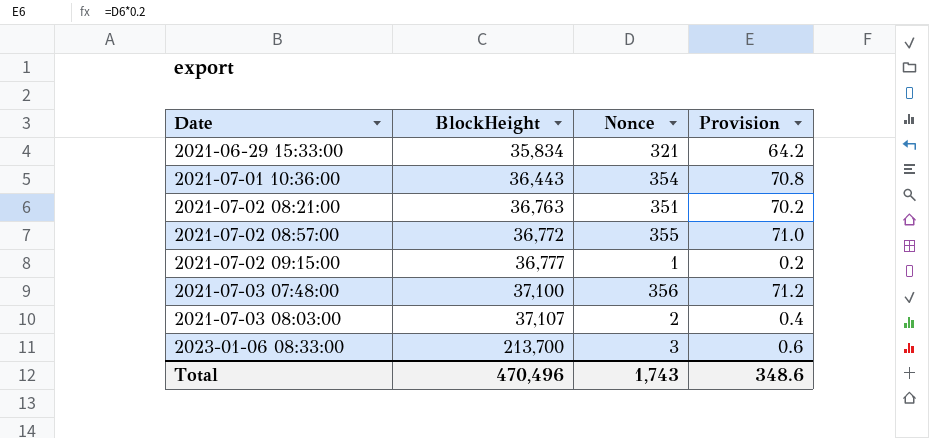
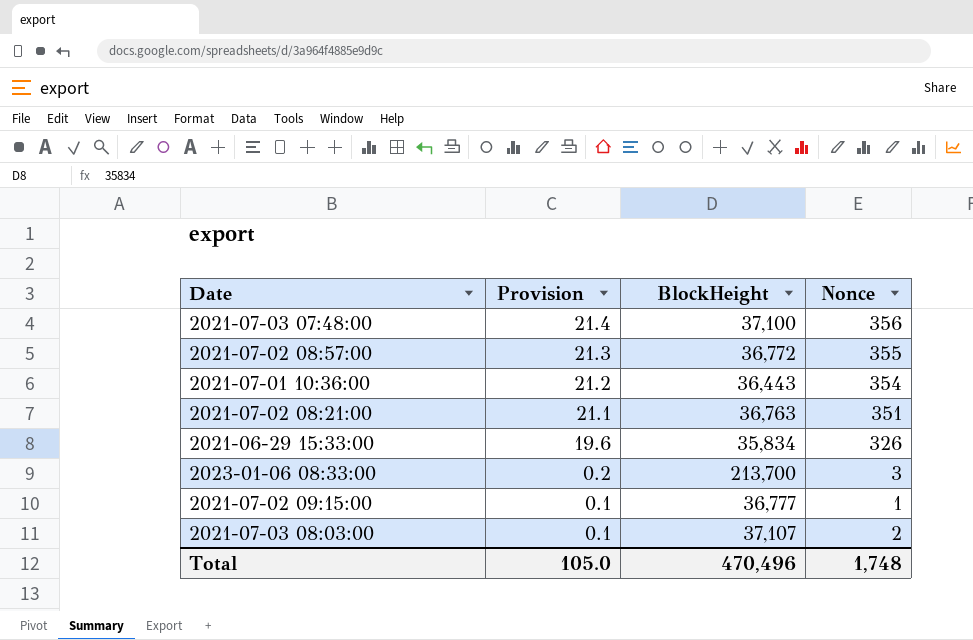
row order: Date ascending -> Provision descending
column Provision | formula: [Nonce] * 0.2 -> [Nonce] * 0.06
column Provision | position: 4 -> 2
2021-06-29 15:33:00 | Nonce: 321 -> 326
Total | Provision: 348.6 -> 105.0
Total | Nonce: 1,743 -> 1,748

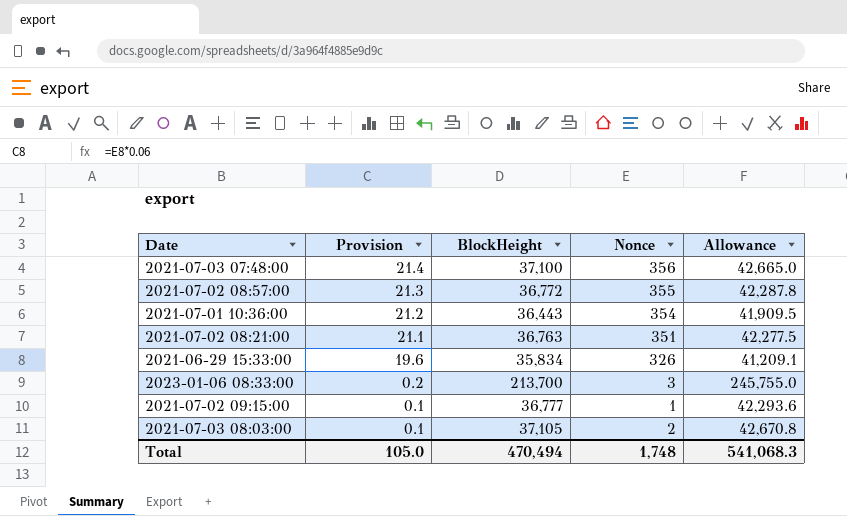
column Allowance | formula: none -> [BlockHeight] * 1.15
2021-07-03 08:03:00 | BlockHeight: 37,107 -> 37,105
Total | BlockHeight: 470,496 -> 470,494

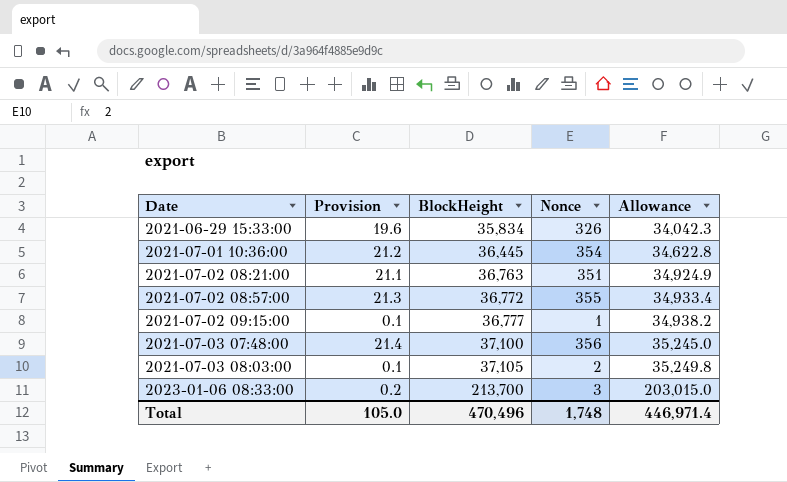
row order: Provision descending -> Date ascending
column Allowance | formula: [BlockHeight] * 1.15 -> [BlockHeight] * 0.95
2021-07-01 10:36:00 | BlockHeight: 36,443 -> 36,445
Total | BlockHeight: 470,494 -> 470,496
Total | Allowance: 541,068.3 -> 446,971.4

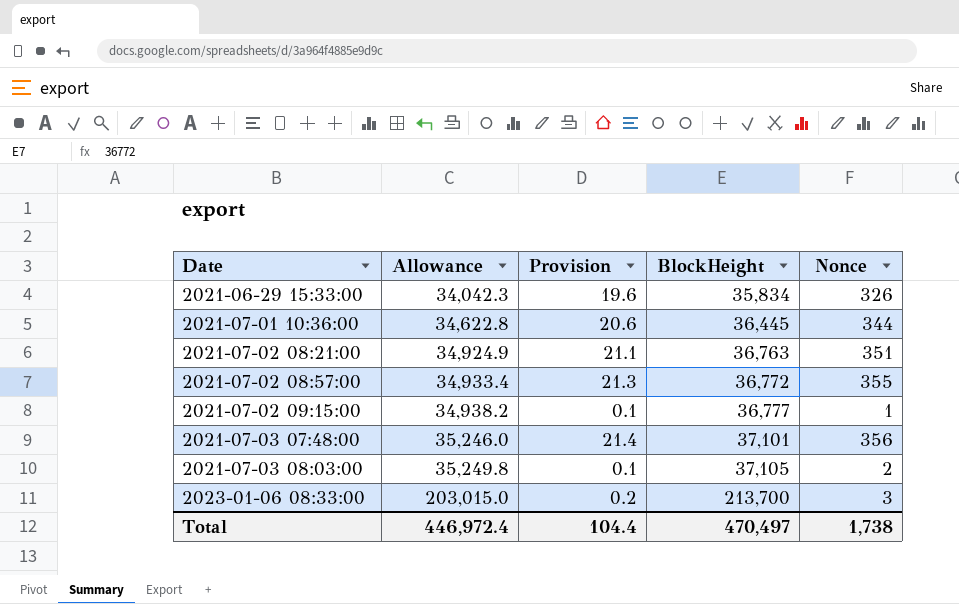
column Allowance | position: 5 -> 2
2021-07-01 10:36:00 | Provision: 21.2 -> 20.6
2021-07-01 10:36:00 | Nonce: 354 -> 344
2021-07-03 07:48:00 | Allowance: 35,245.0 -> 35,246.0
2021-07-03 07:48:00 | BlockHeight: 37,100 -> 37,101
Total | Allowance: 446,971.4 -> 446,972.4
Total | Provision: 105.0 -> 104.4
Total | BlockHeight: 470,496 -> 470,497
Total | Nonce: 1,748 -> 1,738

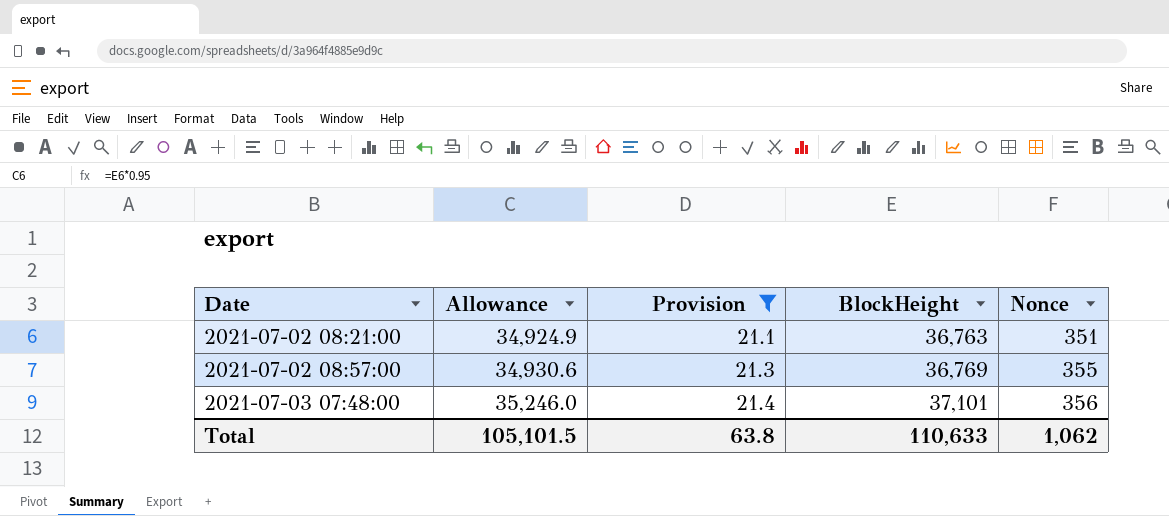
filter: none -> Provision >= 21.1
2021-07-02 08:57:00 | Allowance: 34,933.4 -> 34,930.6
2021-07-02 08:57:00 | BlockHeight: 36,772 -> 36,769
Total | Allowance: 446,972.4 -> 105,101.5
Total | Provision: 104.4 -> 63.8
Total | BlockHeight: 470,497 -> 110,633
Total | Nonce: 1,738 -> 1,062

